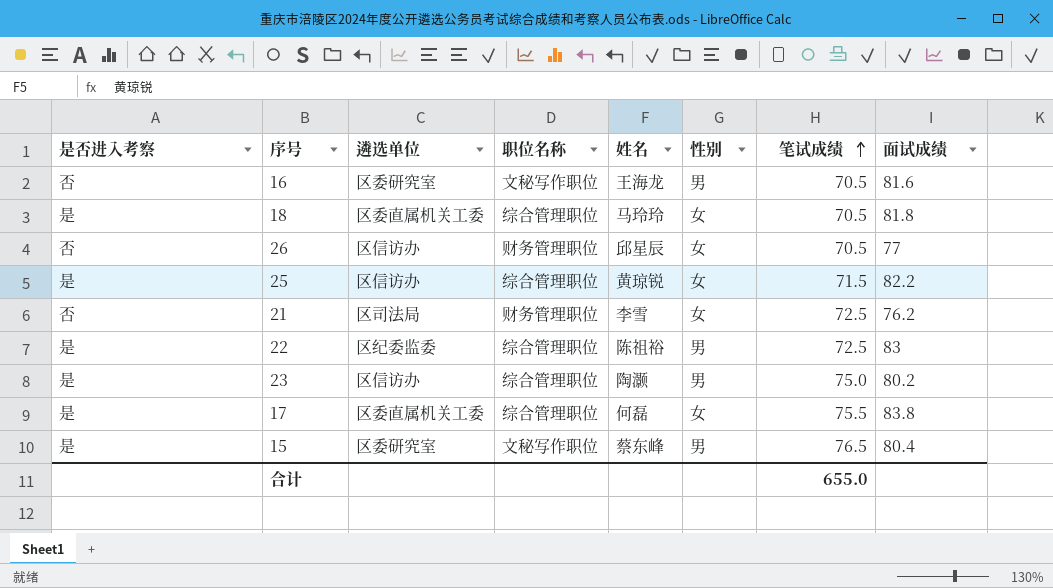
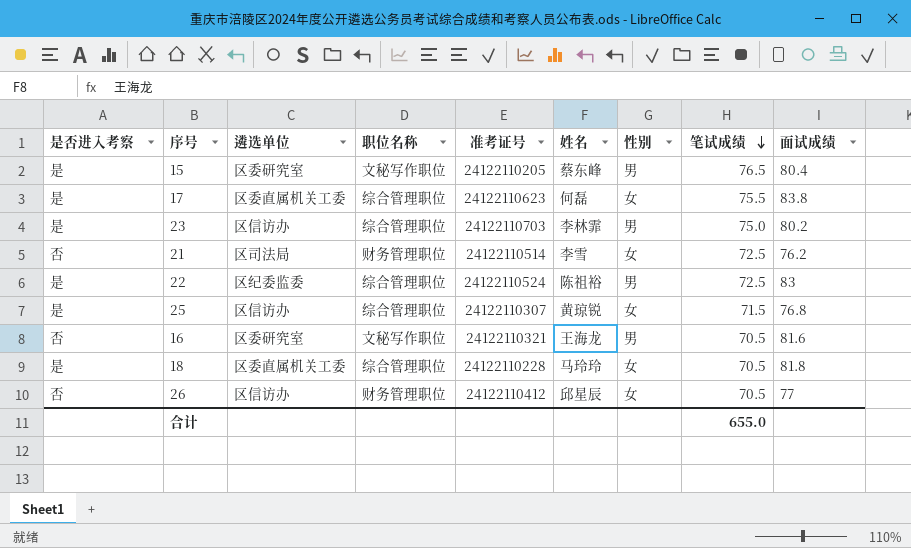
row order: 笔试成绩 ascending -> 笔试成绩 descending
column 准考证号 | position: none -> 5
23 | 姓名: 陶灏 -> 李林霏
25 | 面试成绩: 82.2 -> 76.8

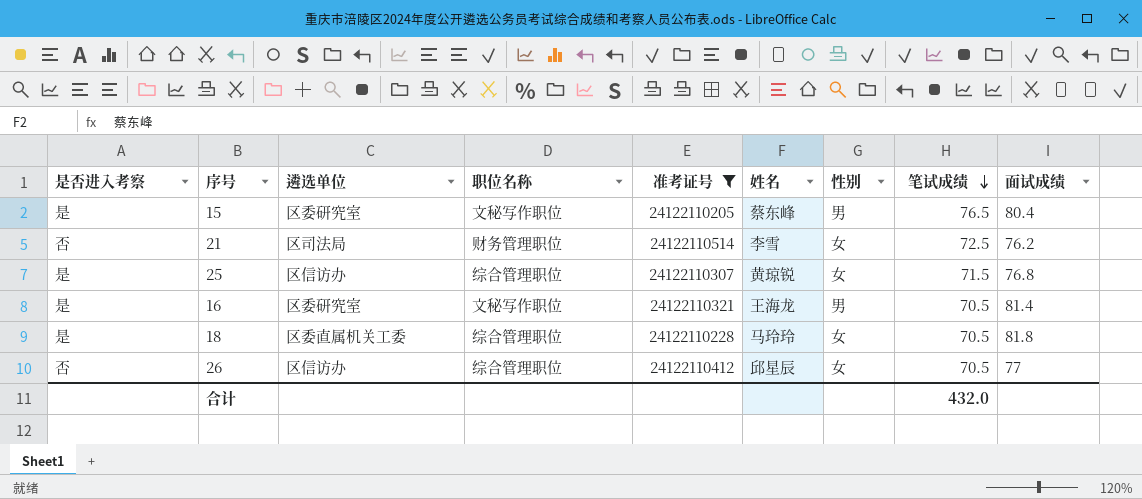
filter: none -> 准考证号 <= 24122110514
16 | 是否进入考察: 否 -> 是
16 | 面试成绩: 81.6 -> 81.4
26 | 职位名称: 财务管理职位 -> 综合管理职位
合计 | 笔试成绩: 655.0 -> 432.0

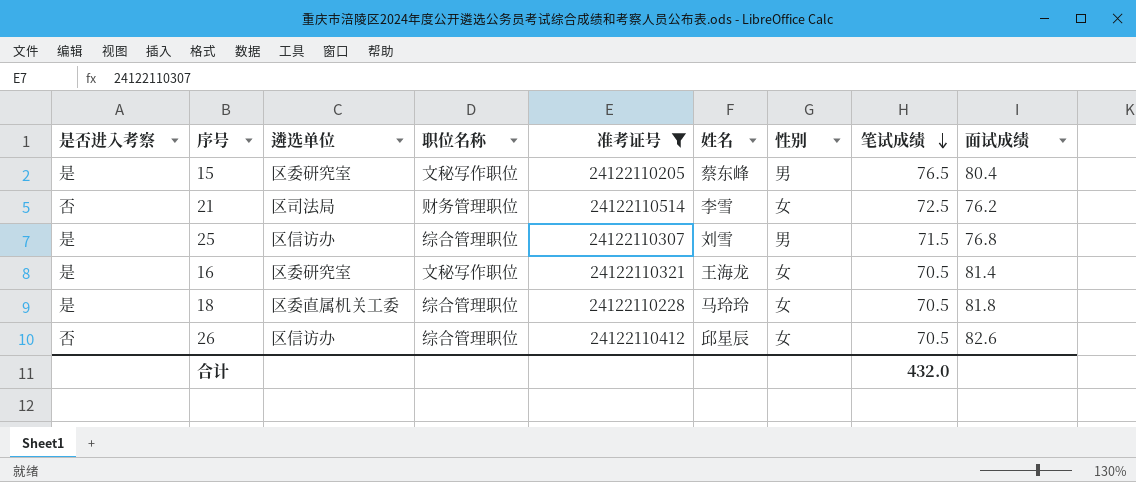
25 | 姓名: 黄琼锐 -> 刘雪
25 | 性别: 女 -> 男
16 | 性别: 男 -> 女
26 | 面试成绩: 77 -> 82.6

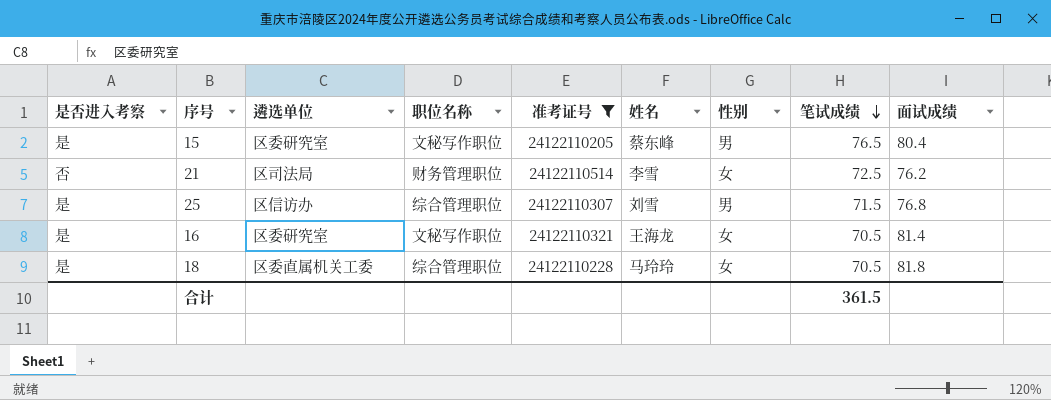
row 26: 否 | 区信访办 | 综合管理职位 | 24122110412 | 邱星辰 | 女 | 70.5 | 82.6 -> none
合计 | 笔试成绩: 432.0 -> 361.5

